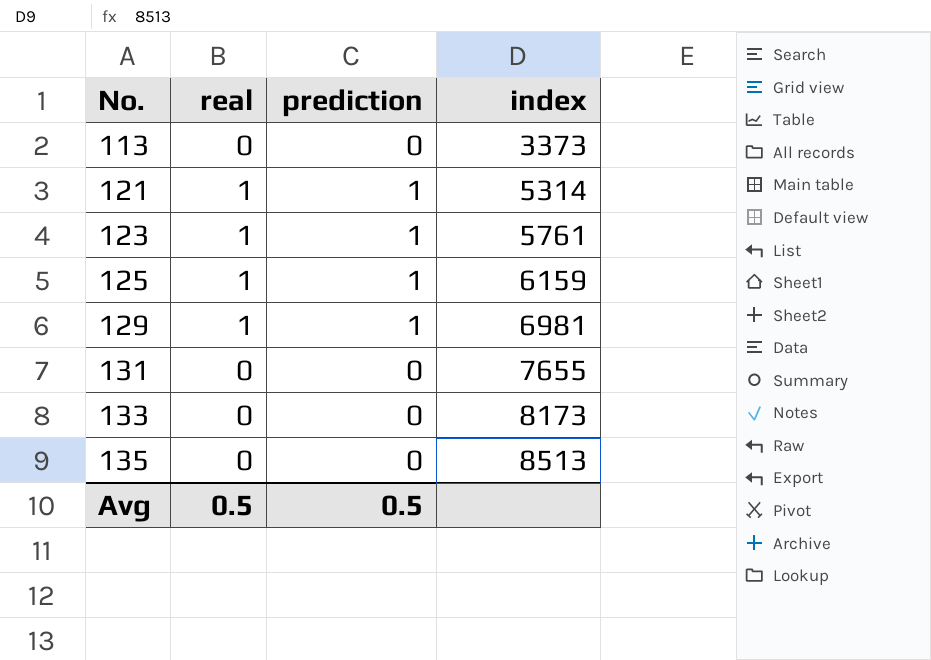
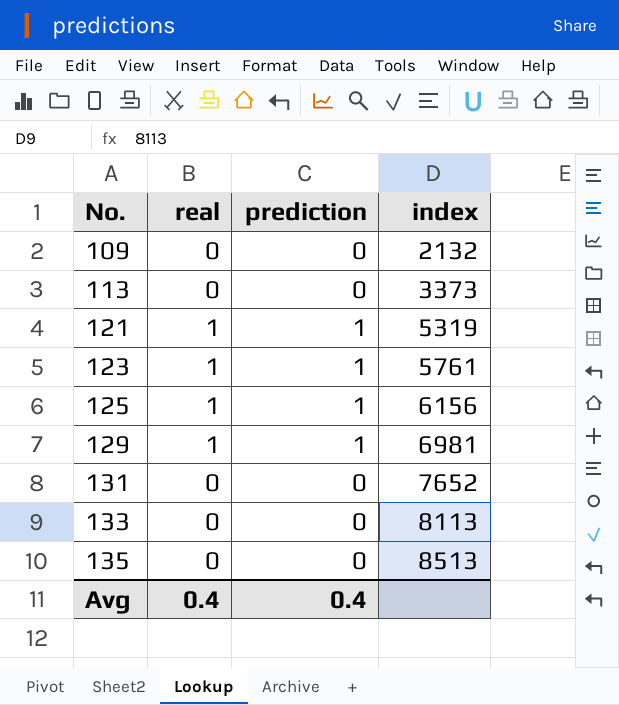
row 109: none -> 0 | 0 | 2132
121 | index: 5314 -> 5319
125 | index: 6159 -> 6156
131 | index: 7655 -> 7652
133 | index: 8173 -> 8113
Avg | real: 0.5 -> 0.4
Avg | prediction: 0.5 -> 0.4

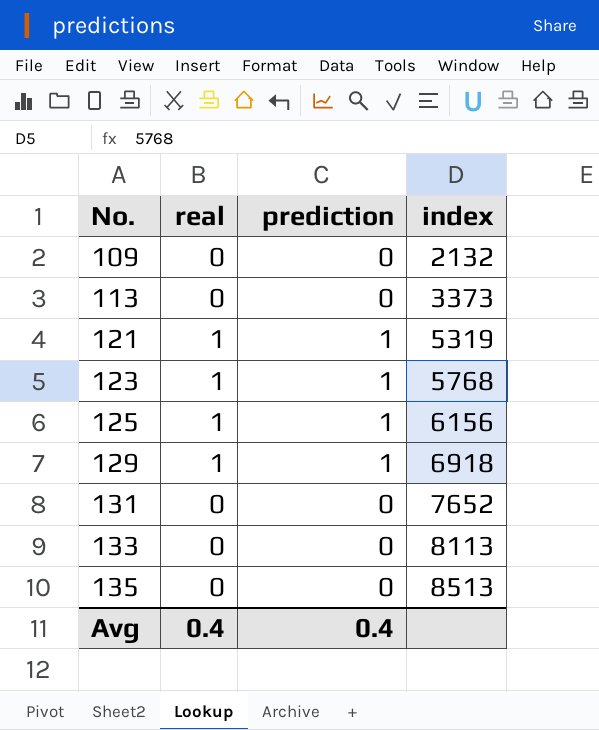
123 | index: 5761 -> 5768
129 | index: 6981 -> 6918

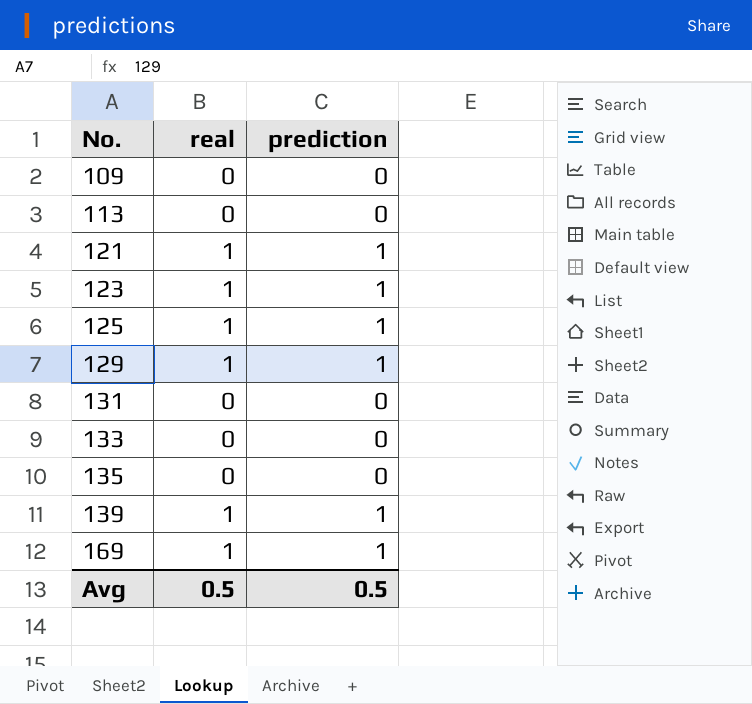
column index | position: 4 -> none
row 139: none -> 1 | 1
row 169: none -> 1 | 1
Avg | real: 0.4 -> 0.5
Avg | prediction: 0.4 -> 0.5

